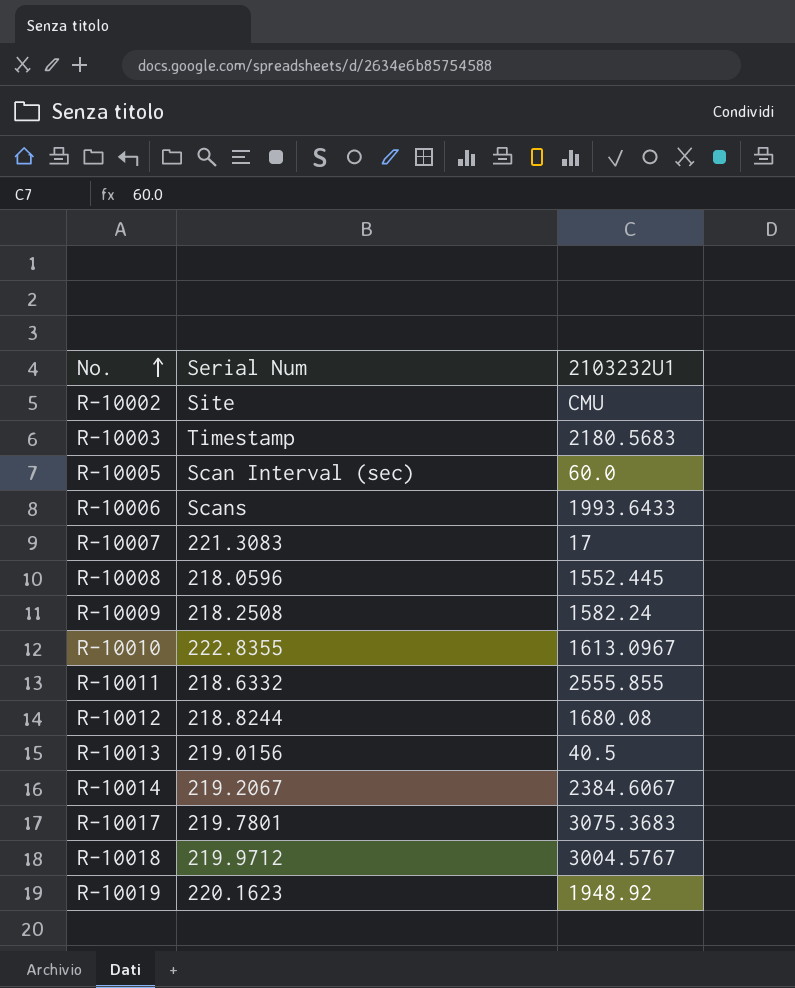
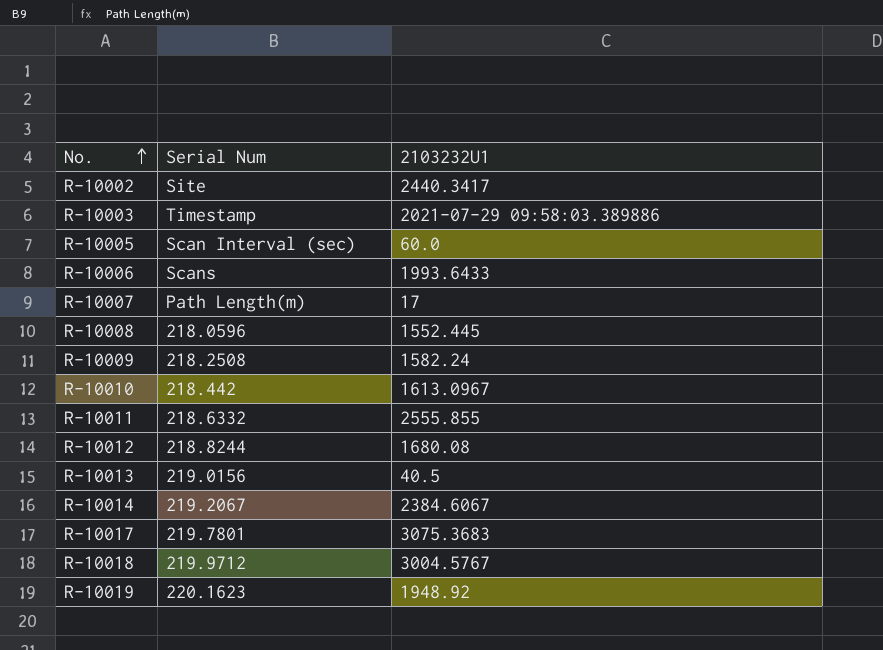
R-10002 | 2103232U1: CMU -> 2440.3417
R-10003 | 2103232U1: 2180.5683 -> 2021-07-29 09:58:03.389886
R-10007 | Serial Num: 221.3083 -> Path Length(m)
R-10010 | Serial Num: 222.8355 -> 218.442

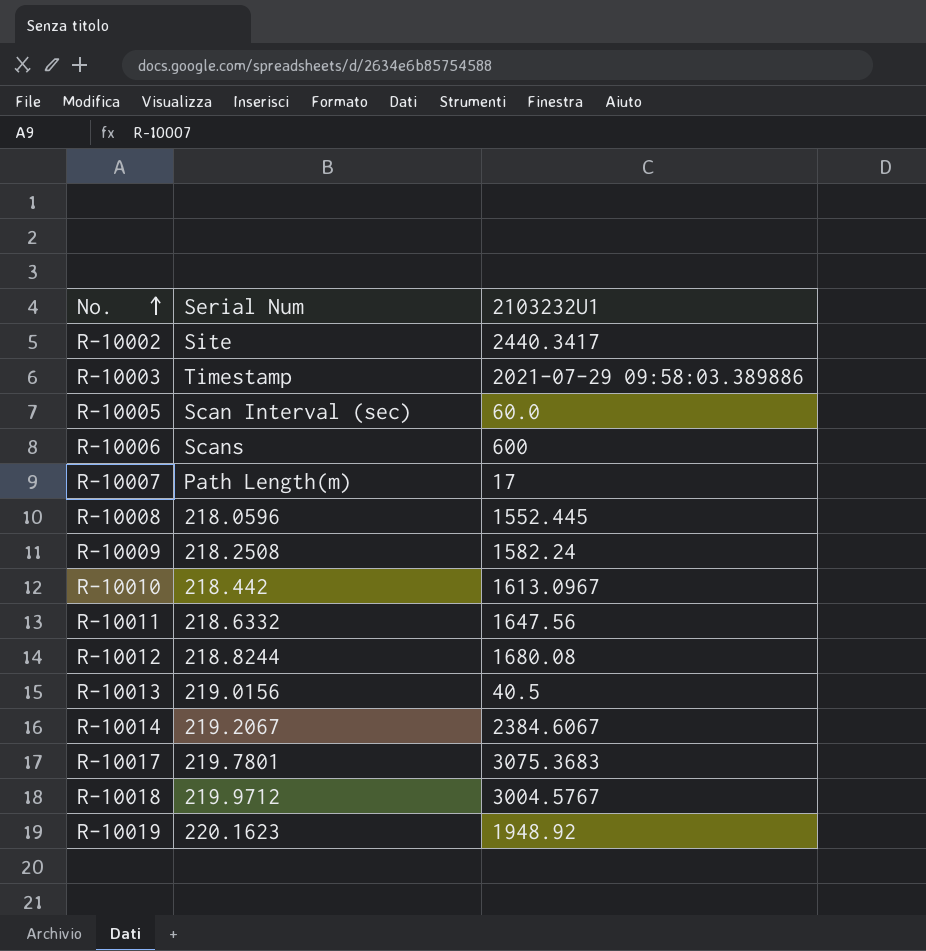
R-10006 | 2103232U1: 1993.6433 -> 600
R-10011 | 2103232U1: 2555.855 -> 1647.56

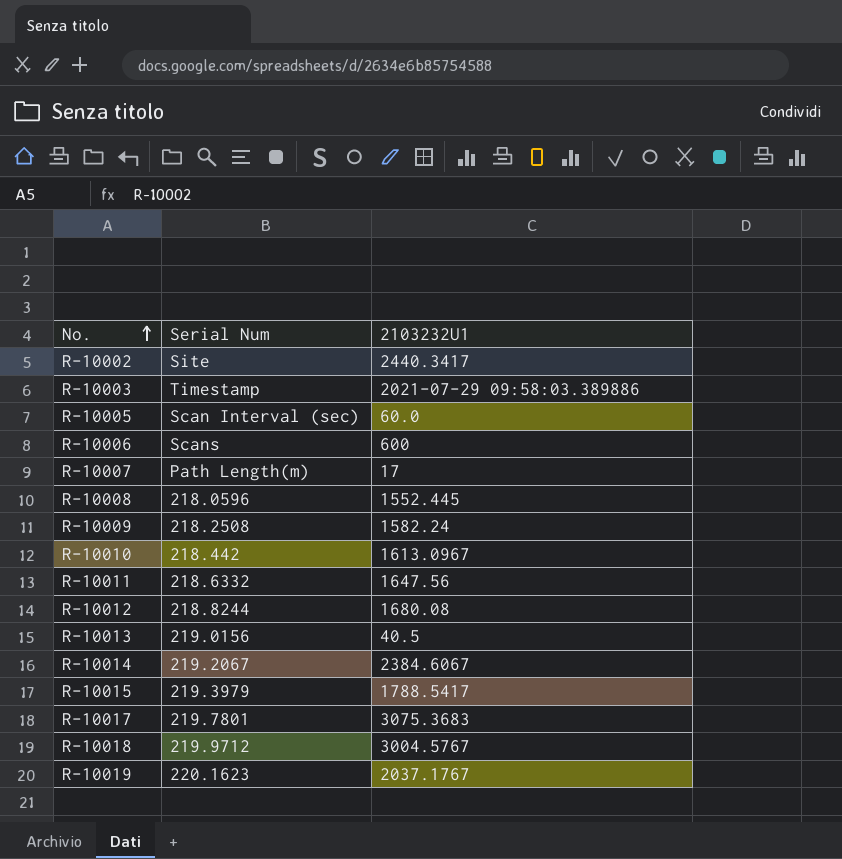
row R-10015: none -> 219.3979 | 1788.5417
R-10019 | 2103232U1: 1948.92 -> 2037.1767

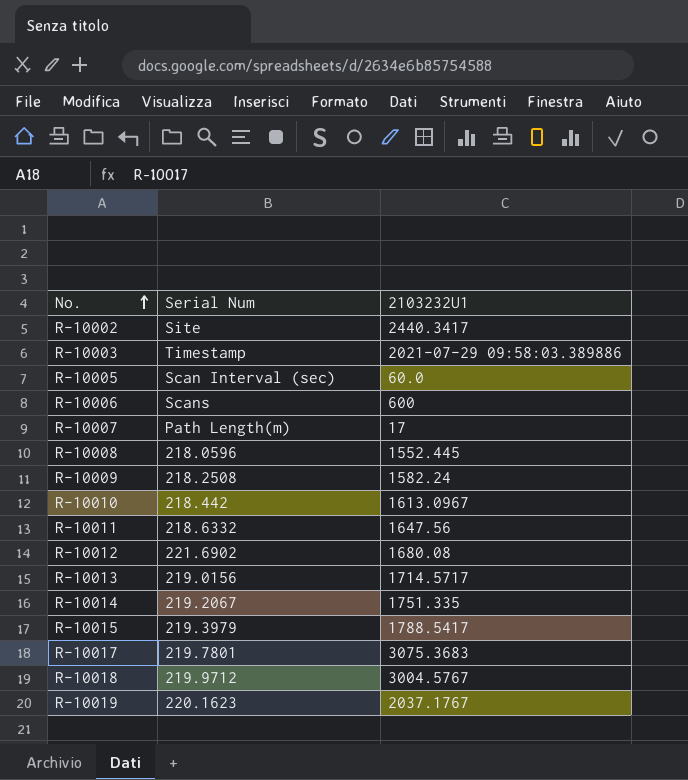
R-10012 | Serial Num: 218.8244 -> 221.6902
R-10013 | 2103232U1: 40.5 -> 1714.5717
R-10014 | 2103232U1: 2384.6067 -> 1751.335

